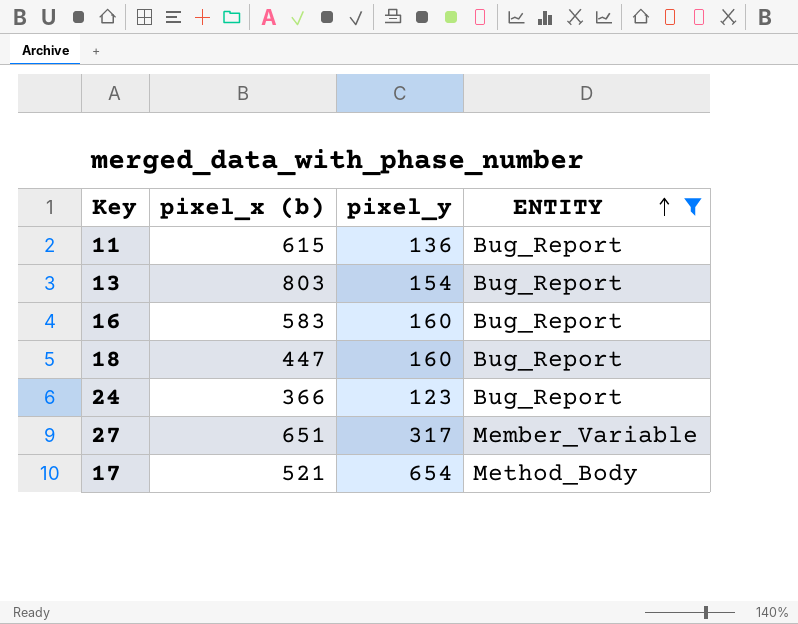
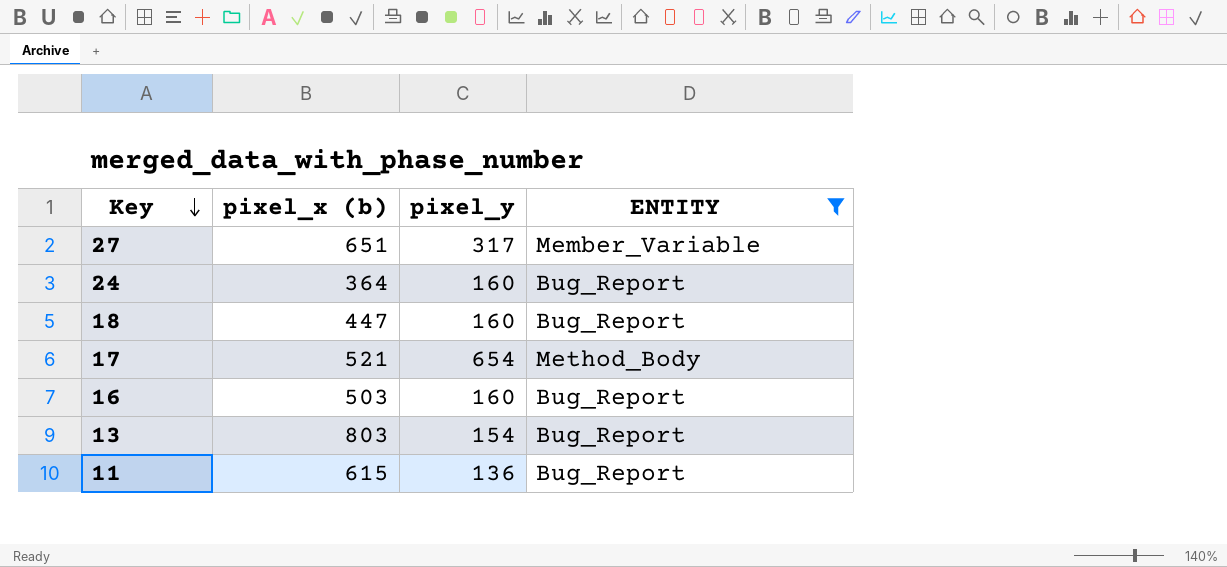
row order: ENTITY ascending -> Key descending
24 | pixel_x (b): 366 -> 364
24 | pixel_y: 123 -> 160
16 | pixel_x (b): 583 -> 503

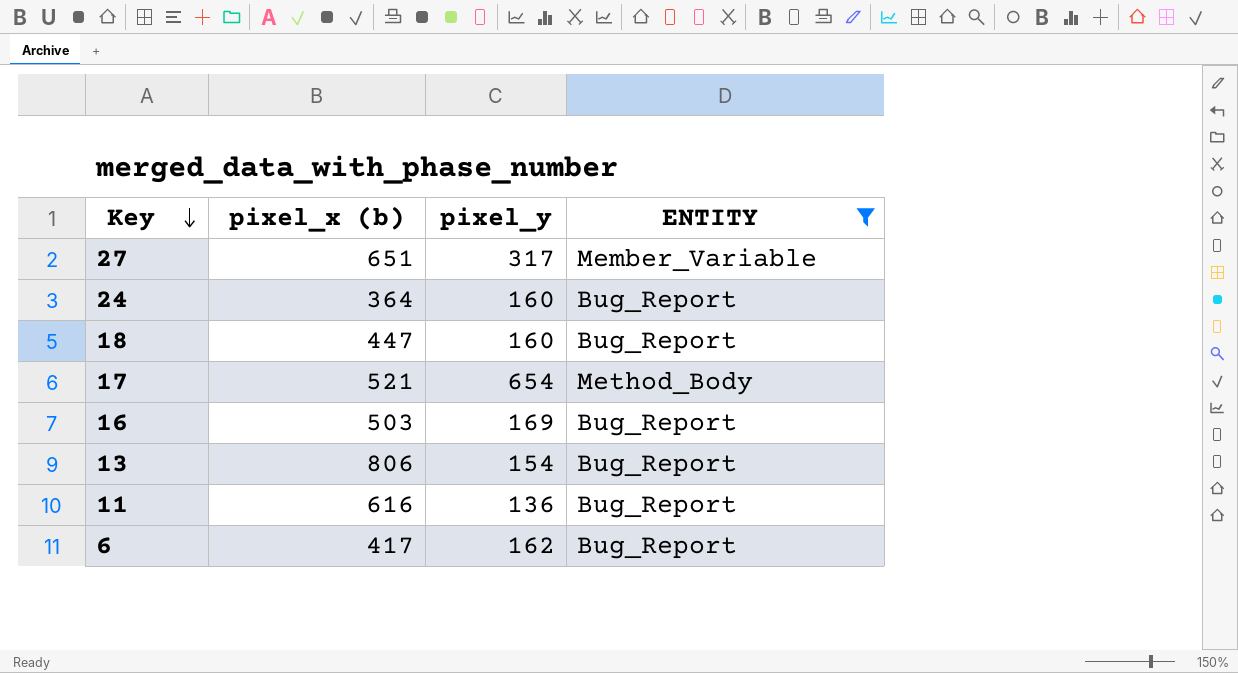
16 | pixel_y: 160 -> 169
13 | pixel_x (b): 803 -> 806
11 | pixel_x (b): 615 -> 616
row 6: none -> 417 | 162 | Bug_Report

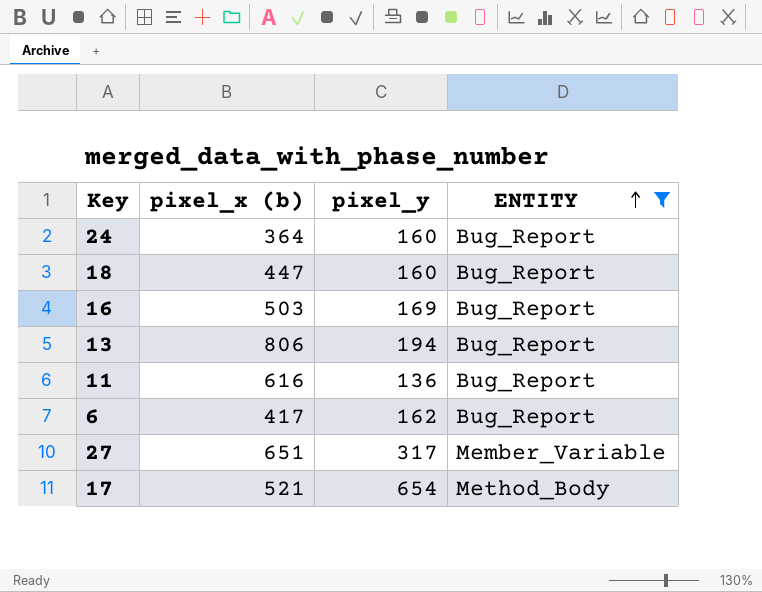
row order: Key descending -> ENTITY ascending
13 | pixel_y: 154 -> 194

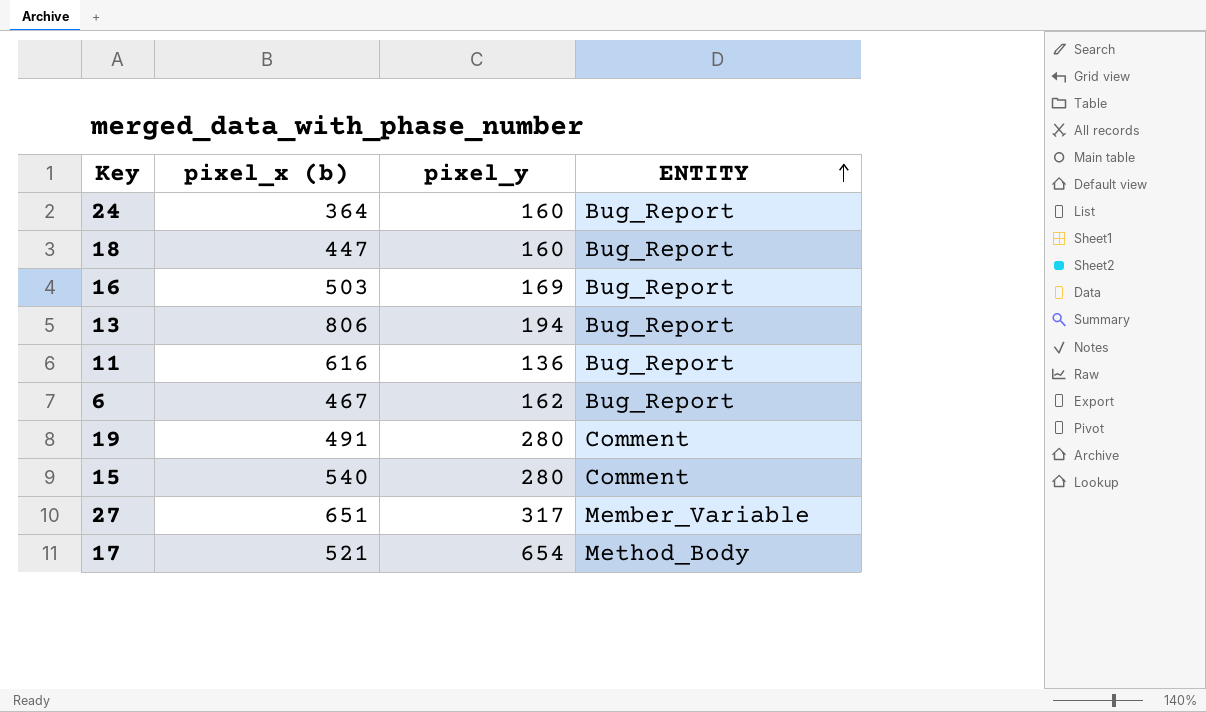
filter: ENTITY != Comment -> none
6 | pixel_x (b): 417 -> 467

